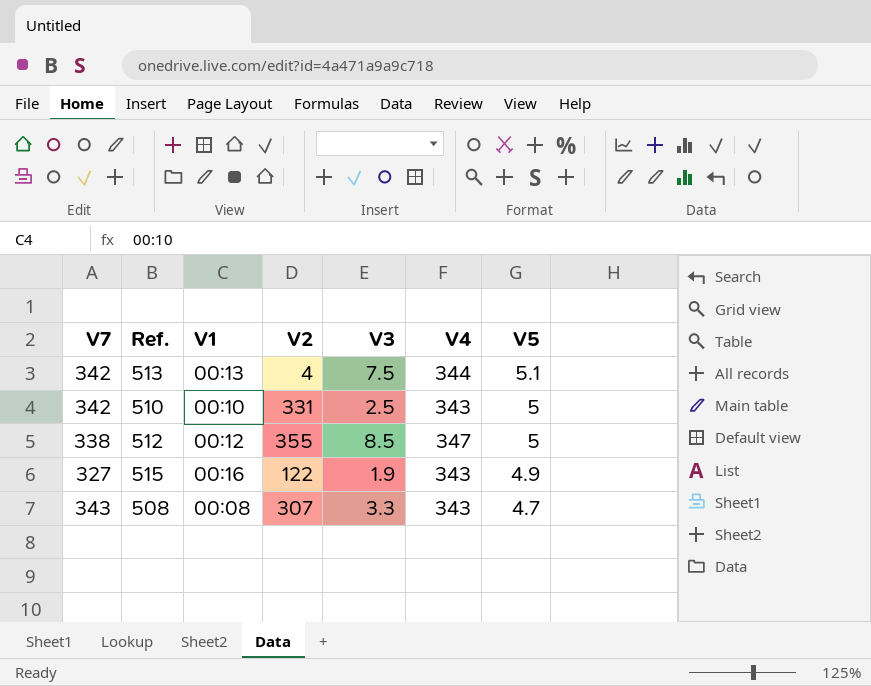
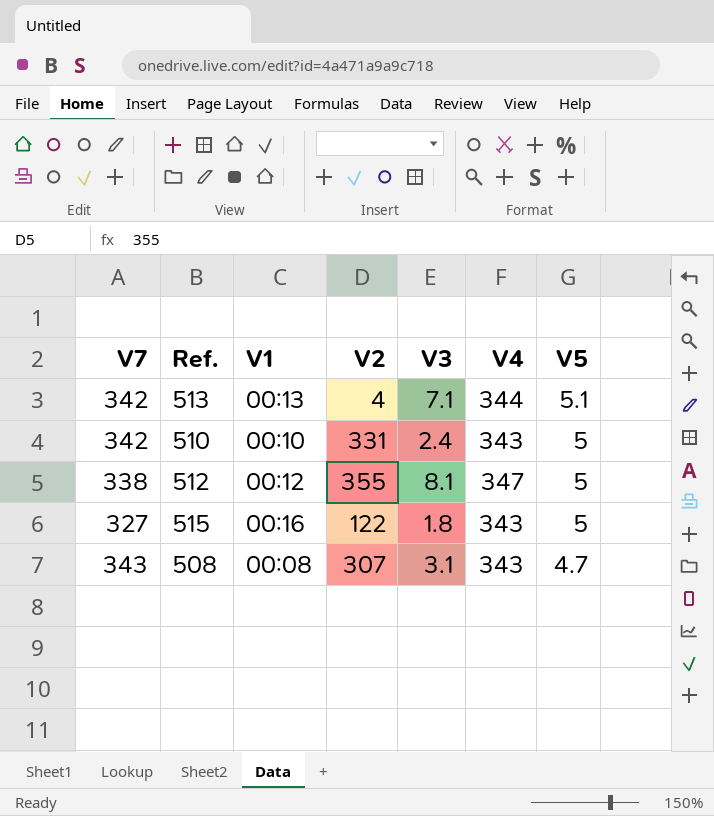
513 | V3: 7.5 -> 7.1
510 | V3: 2.5 -> 2.4
512 | V3: 8.5 -> 8.1
515 | V3: 1.9 -> 1.8
515 | V5: 4.9 -> 5
508 | V3: 3.3 -> 3.1

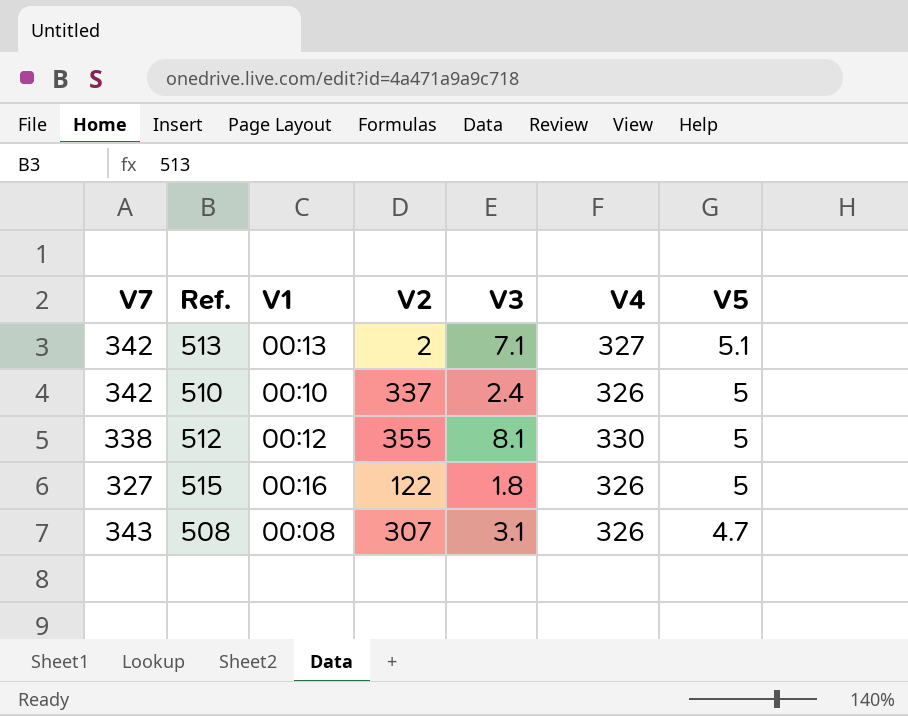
513 | V2: 4 -> 2
513 | V4: 344 -> 327
510 | V2: 331 -> 337
510 | V4: 343 -> 326
512 | V4: 347 -> 330
515 | V4: 343 -> 326
508 | V4: 343 -> 326

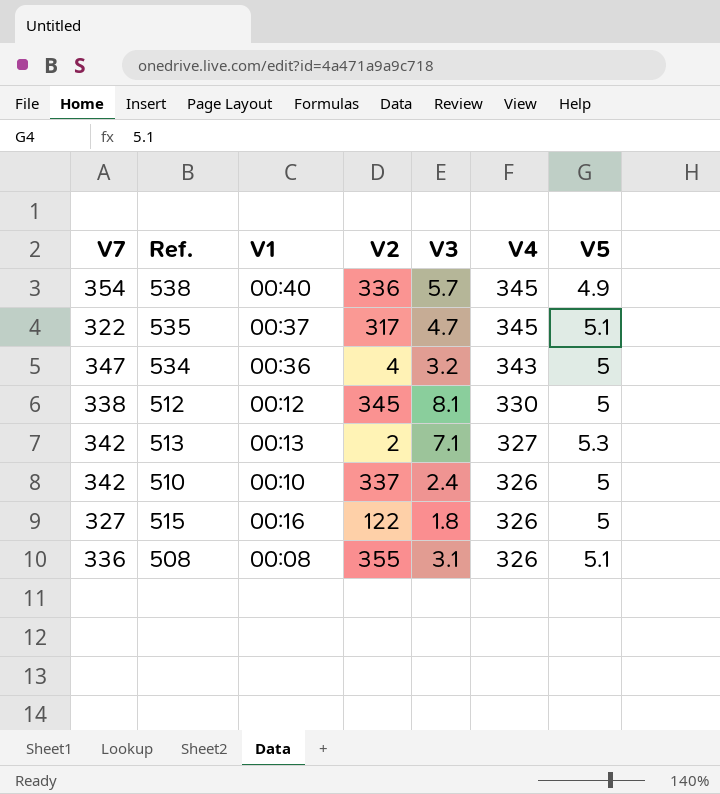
row order: V5 descending -> V4 descending
row 538: none -> 354 | 00:40 | 336 | 5.7 | 345 | 4.9
row 535: none -> 322 | 00:37 | 317 | 4.7 | 345 | 5.1
row 534: none -> 347 | 00:36 | 4 | 3.2 | 343 | 5
512 | V2: 355 -> 345
513 | V5: 5.1 -> 5.3
508 | V7: 343 -> 336
508 | V2: 307 -> 355
508 | V5: 4.7 -> 5.1

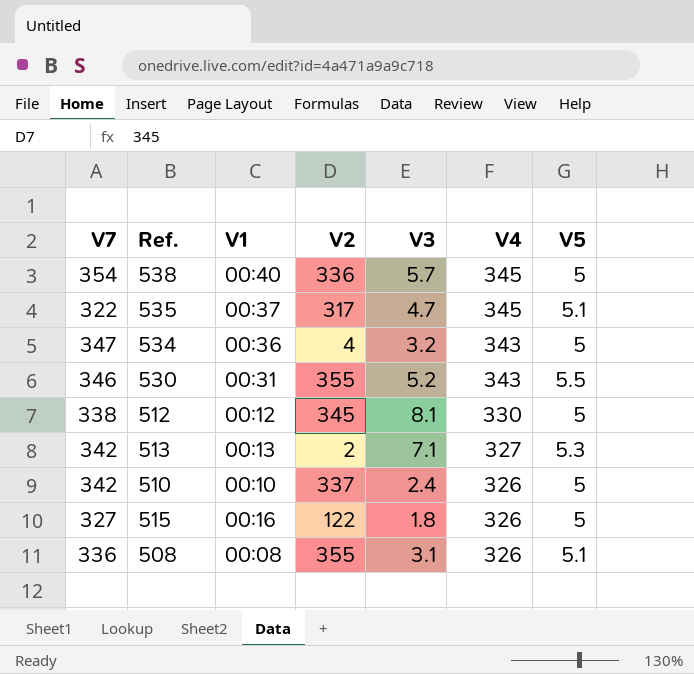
538 | V5: 4.9 -> 5
row 530: none -> 346 | 00:31 | 355 | 5.2 | 343 | 5.5

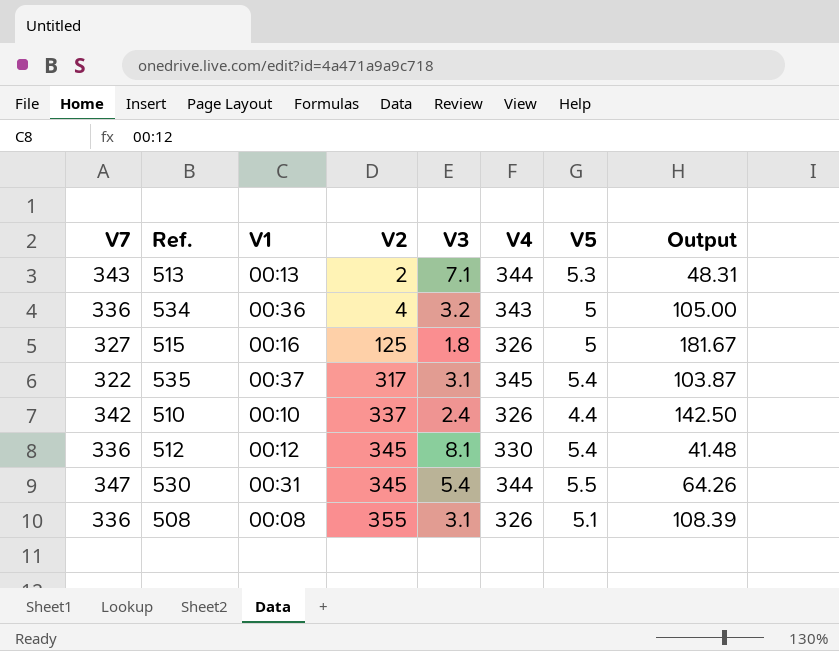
row order: V4 descending -> V2 ascending
column Output | formula: none -> [V7] / [V3]
row 538: 354 | 00:40 | 336 | 5.7 | 345 | 5 -> none
513 | V7: 342 -> 343
513 | V4: 327 -> 344
534 | V7: 347 -> 336
515 | V2: 122 -> 125
535 | V3: 4.7 -> 3.1
535 | V5: 5.1 -> 5.4
510 | V5: 5 -> 4.4
512 | V7: 338 -> 336
512 | V5: 5 -> 5.4
530 | V7: 346 -> 347
530 | V2: 355 -> 345
530 | V3: 5.2 -> 5.4
530 | V4: 343 -> 344

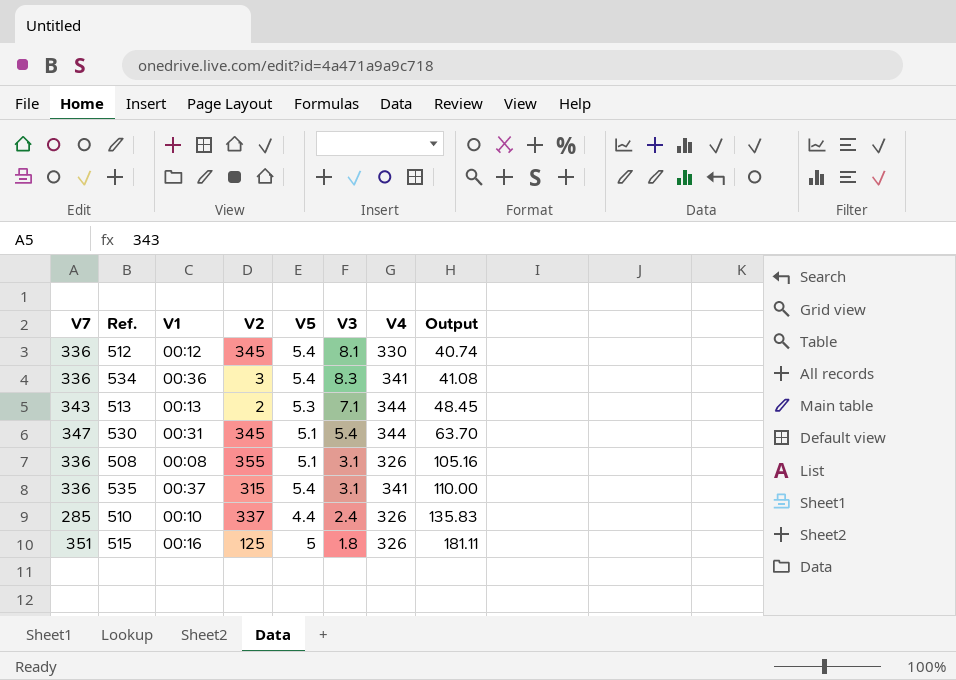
row order: V2 ascending -> Output ascending
column V5 | position: 7 -> 5
column Output | formula: [V7] / [V3] -> [V4] / [V3]
534 | V2: 4 -> 3
534 | V5: 5 -> 5.4
534 | V3: 3.2 -> 8.3
534 | V4: 343 -> 341
530 | V5: 5.5 -> 5.1
535 | V7: 322 -> 336
535 | V2: 317 -> 315
535 | V4: 345 -> 341
510 | V7: 342 -> 285
515 | V7: 327 -> 351

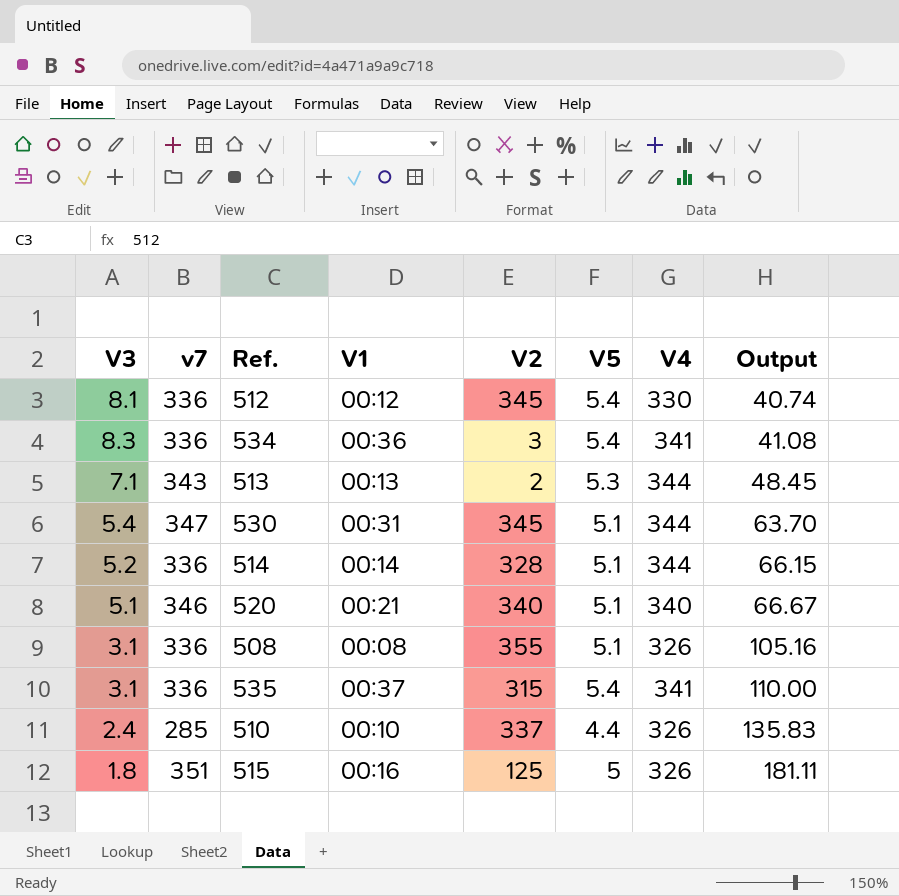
column V3 | position: 6 -> 1
column name: V7 -> v7
row 514: none -> 5.2 | 336 | 00:14 | 328 | 5.1 | 344 | 66.15
row 520: none -> 5.1 | 346 | 00:21 | 340 | 5.1 | 340 | 66.67

